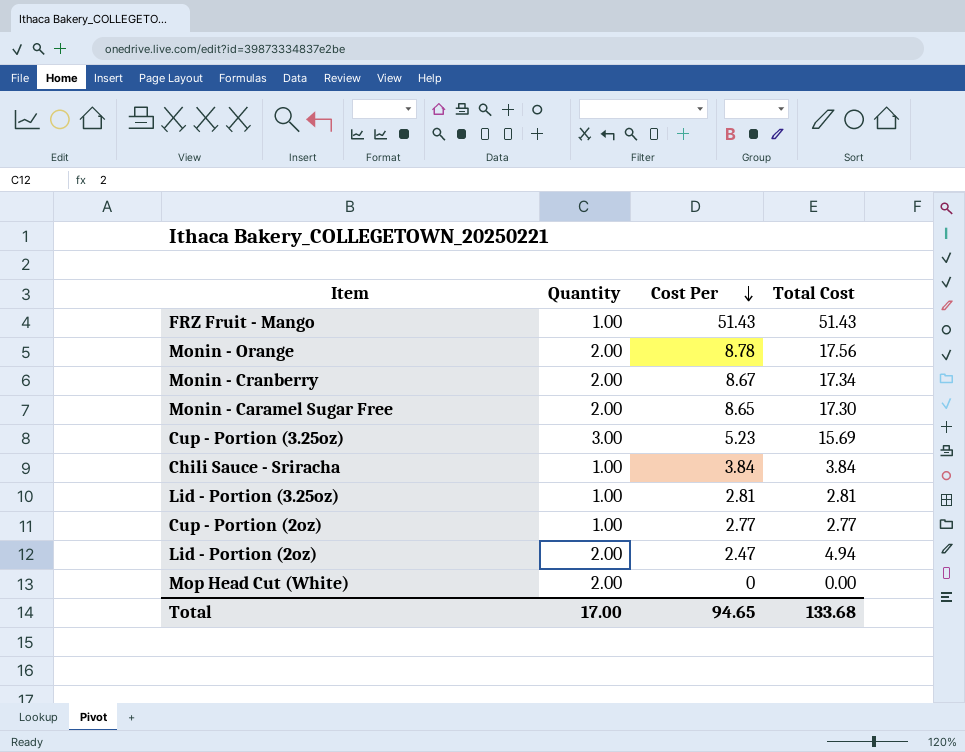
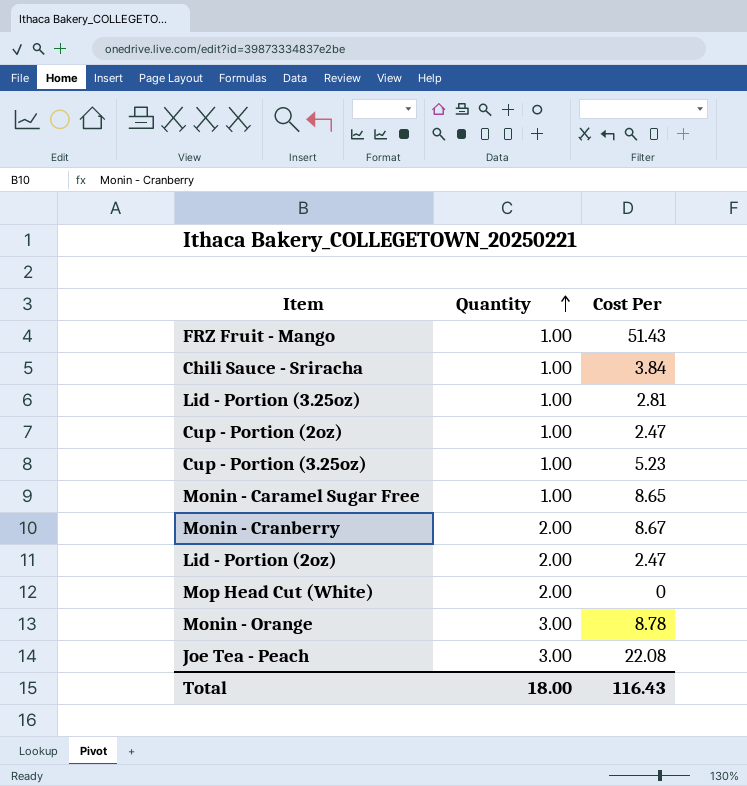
row order: Cost Per descending -> Quantity ascending
column Total Cost | formula: [Quantity] * [Cost Per] -> none
Cup - Portion (2oz) | Cost Per: 2.77 -> 2.47
Cup - Portion (3.25oz) | Quantity: 3.00 -> 1.00
Monin - Caramel Sugar Free | Quantity: 2.00 -> 1.00
Monin - Orange | Quantity: 2.00 -> 3.00
row Joe Tea - Peach: none -> 3.00 | 22.08
Total | Quantity: 17.00 -> 18.00
Total | Cost Per: 94.65 -> 116.43

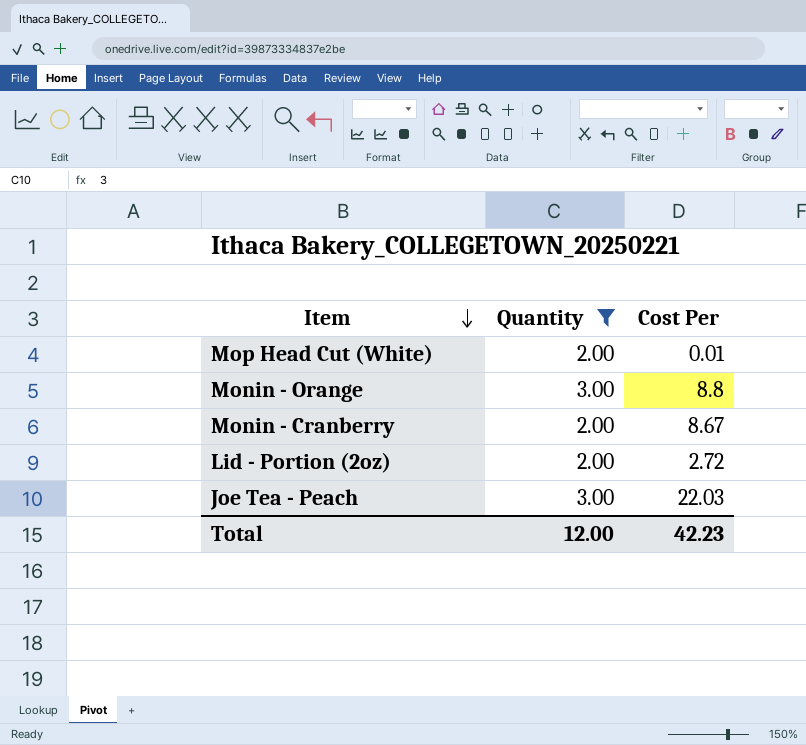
filter: none -> Quantity != 1.00
row order: Quantity ascending -> Item descending
Mop Head Cut (White) | Cost Per: 0 -> 0.01
Monin - Orange | Cost Per: 8.78 -> 8.8
Lid - Portion (2oz) | Cost Per: 2.47 -> 2.72
Joe Tea - Peach | Cost Per: 22.08 -> 22.03
Total | Quantity: 18.00 -> 12.00
Total | Cost Per: 116.43 -> 42.23

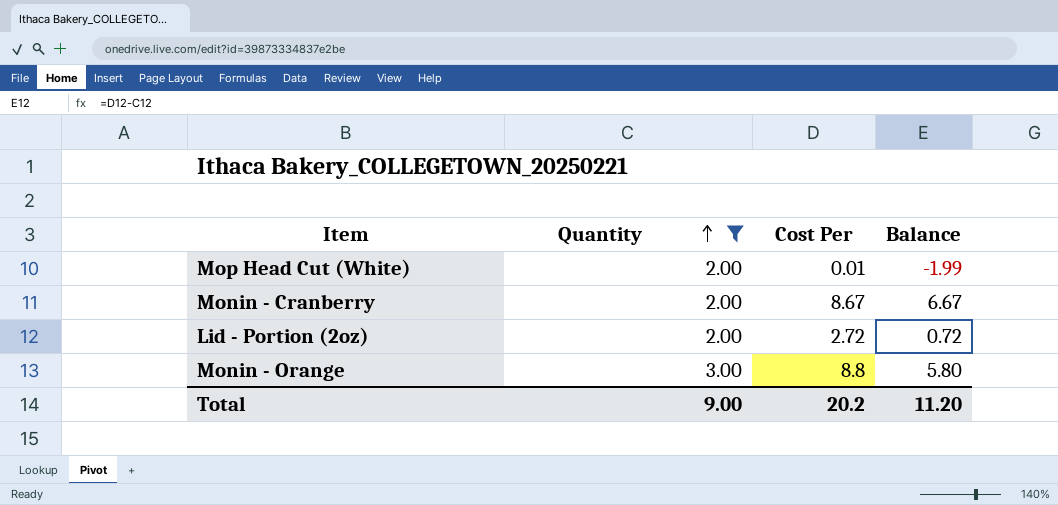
row order: Item descending -> Quantity ascending
column Balance | formula: none -> [Cost Per] - [Quantity]
row Joe Tea - Peach: 3.00 | 22.03 -> none
Total | Quantity: 12.00 -> 9.00
Total | Cost Per: 42.23 -> 20.2

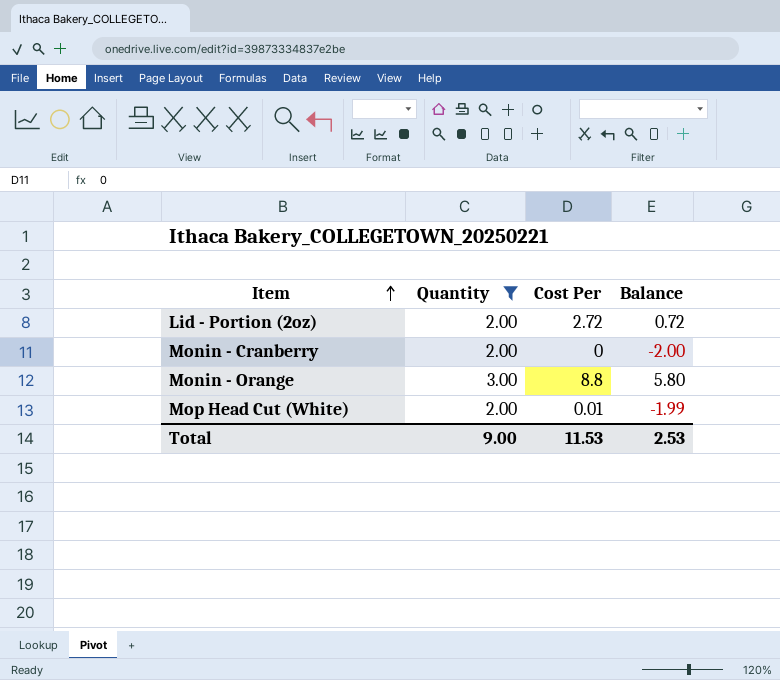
row order: Quantity ascending -> Item ascending
Monin - Cranberry | Cost Per: 8.67 -> 0
Monin - Cranberry | Balance: 6.67 -> -2.00
Total | Cost Per: 20.2 -> 11.53
Total | Balance: 11.20 -> 2.53

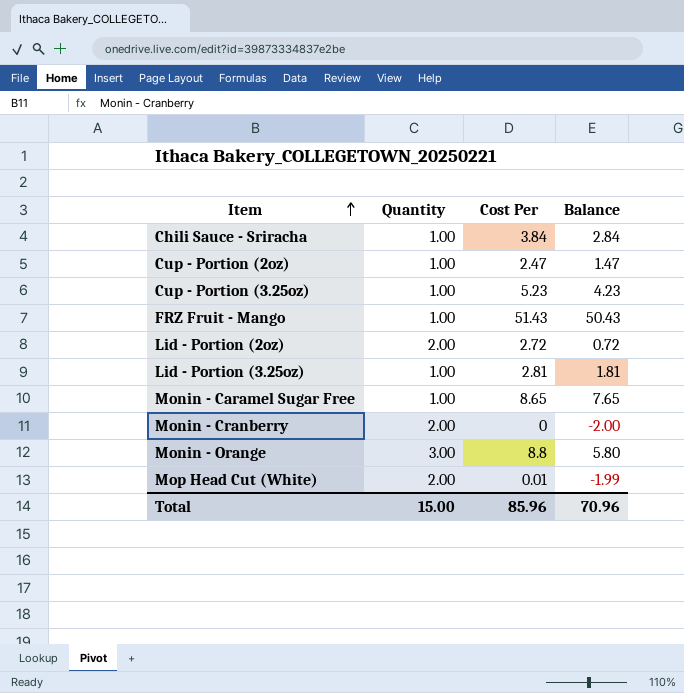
filter: Quantity != 1.00 -> none
Total | Quantity: 9.00 -> 15.00
Total | Cost Per: 11.53 -> 85.96
Total | Balance: 2.53 -> 70.96

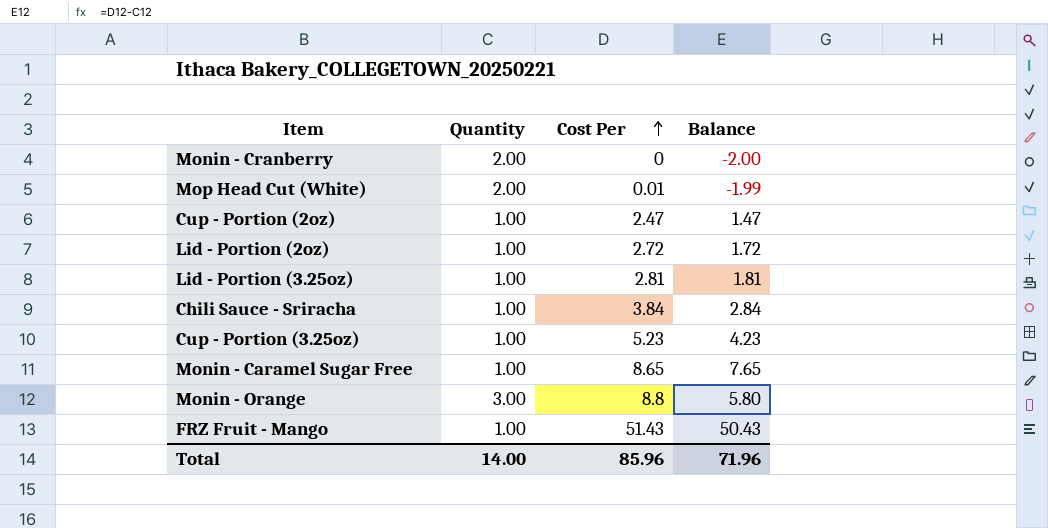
row order: Item ascending -> Cost Per ascending
Lid - Portion (2oz) | Quantity: 2.00 -> 1.00
Lid - Portion (2oz) | Balance: 0.72 -> 1.72
Total | Quantity: 15.00 -> 14.00
Total | Balance: 70.96 -> 71.96

